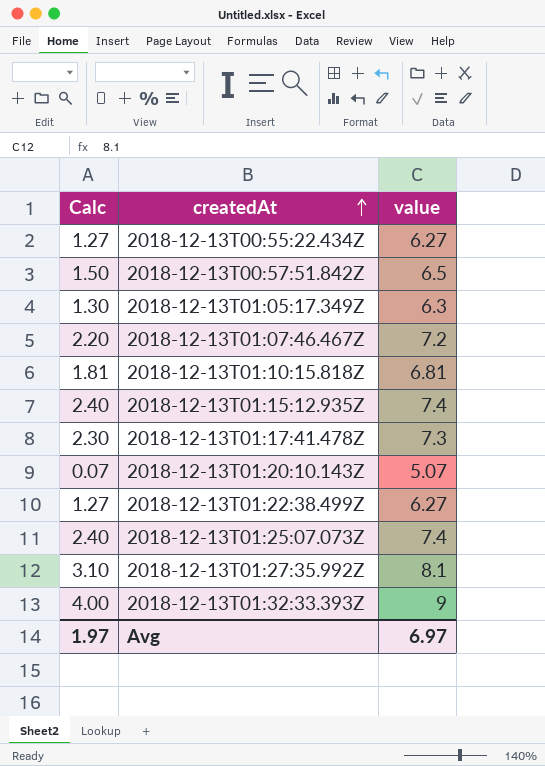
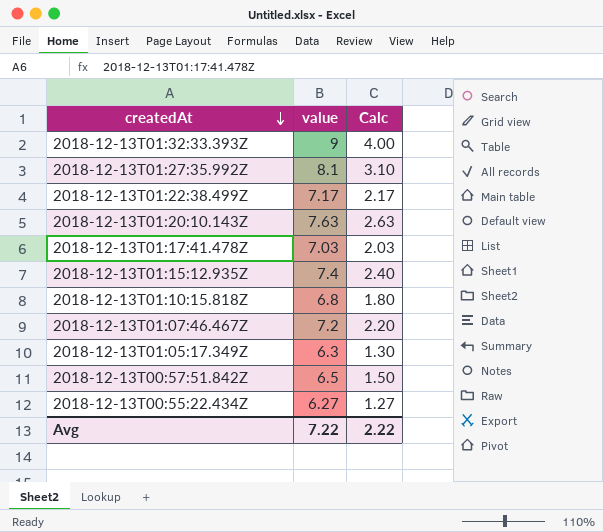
row order: createdAt ascending -> createdAt descending
column Calc | position: 1 -> 3
row 2018-12-13T01:25:07.073Z: 2.40 | 7.4 -> none
2018-12-13T01:22:38.499Z | value: 6.27 -> 7.17
2018-12-13T01:22:38.499Z | Calc: 1.27 -> 2.17
2018-12-13T01:20:10.143Z | value: 5.07 -> 7.63
2018-12-13T01:20:10.143Z | Calc: 0.07 -> 2.63
2018-12-13T01:17:41.478Z | value: 7.3 -> 7.03
2018-12-13T01:17:41.478Z | Calc: 2.30 -> 2.03
2018-12-13T01:10:15.818Z | value: 6.81 -> 6.8
2018-12-13T01:10:15.818Z | Calc: 1.81 -> 1.80
Avg | value: 6.97 -> 7.22
Avg | Calc: 1.97 -> 2.22

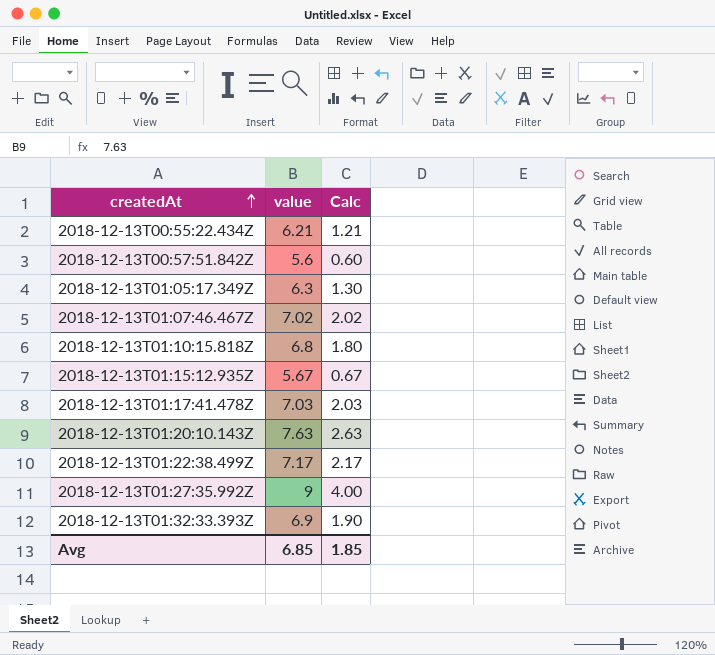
row order: createdAt descending -> createdAt ascending
2018-12-13T00:55:22.434Z | value: 6.27 -> 6.21
2018-12-13T00:55:22.434Z | Calc: 1.27 -> 1.21
2018-12-13T00:57:51.842Z | value: 6.5 -> 5.6
2018-12-13T00:57:51.842Z | Calc: 1.50 -> 0.60
2018-12-13T01:07:46.467Z | value: 7.2 -> 7.02
2018-12-13T01:07:46.467Z | Calc: 2.20 -> 2.02
2018-12-13T01:15:12.935Z | value: 7.4 -> 5.67
2018-12-13T01:15:12.935Z | Calc: 2.40 -> 0.67
2018-12-13T01:27:35.992Z | value: 8.1 -> 9
2018-12-13T01:27:35.992Z | Calc: 3.10 -> 4.00
2018-12-13T01:32:33.393Z | value: 9 -> 6.9
2018-12-13T01:32:33.393Z | Calc: 4.00 -> 1.90
Avg | value: 7.22 -> 6.85
Avg | Calc: 2.22 -> 1.85

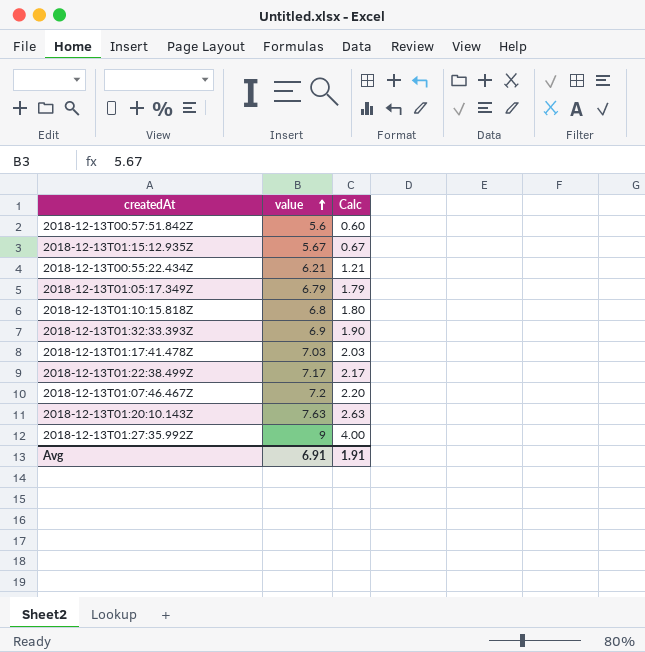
row order: createdAt ascending -> value ascending
2018-12-13T01:05:17.349Z | value: 6.3 -> 6.79
2018-12-13T01:05:17.349Z | Calc: 1.30 -> 1.79
2018-12-13T01:07:46.467Z | value: 7.02 -> 7.2
2018-12-13T01:07:46.467Z | Calc: 2.02 -> 2.20
Avg | value: 6.85 -> 6.91
Avg | Calc: 1.85 -> 1.91

